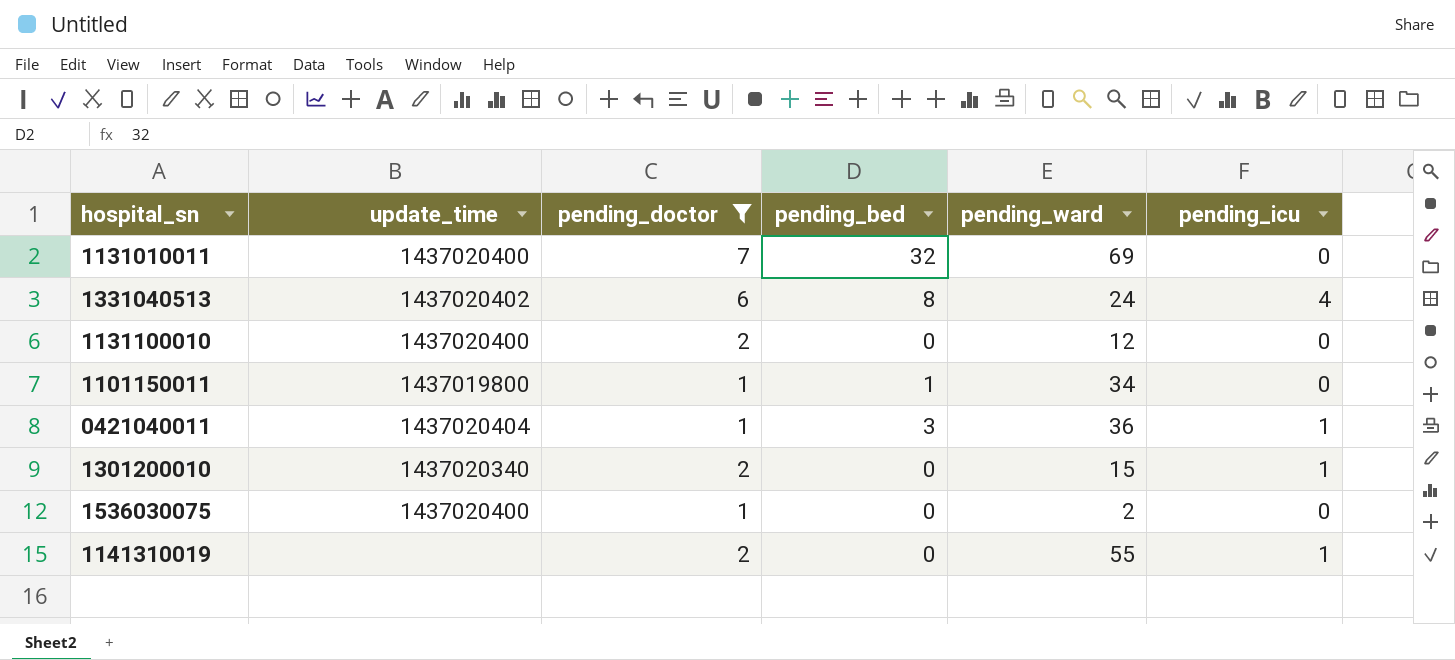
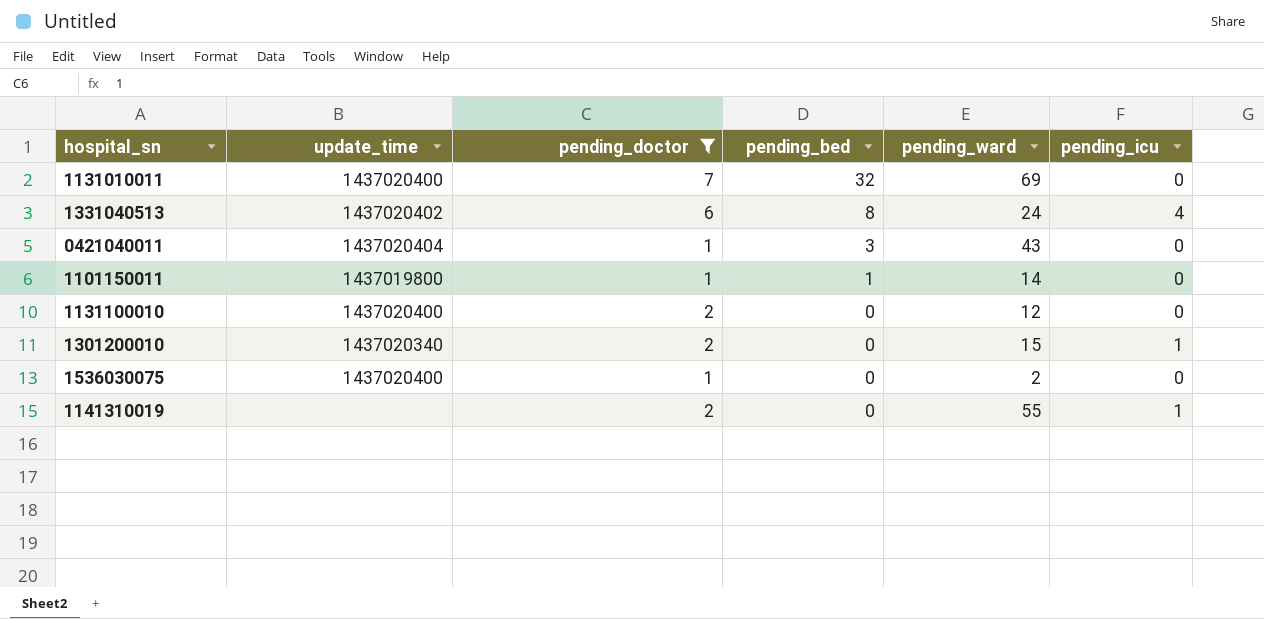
row order: none -> pending_bed descending
0421040011 | pending_ward: 36 -> 43
0421040011 | pending_icu: 1 -> 0
1101150011 | pending_ward: 34 -> 14

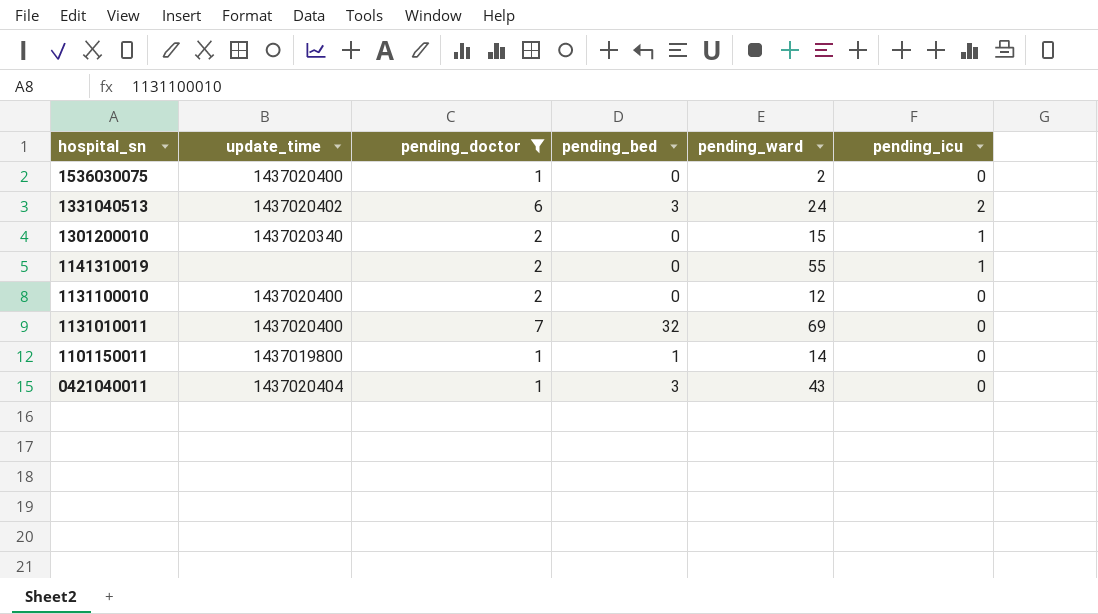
row order: pending_bed descending -> hospital_sn descending
1331040513 | pending_bed: 8 -> 3
1331040513 | pending_icu: 4 -> 2

